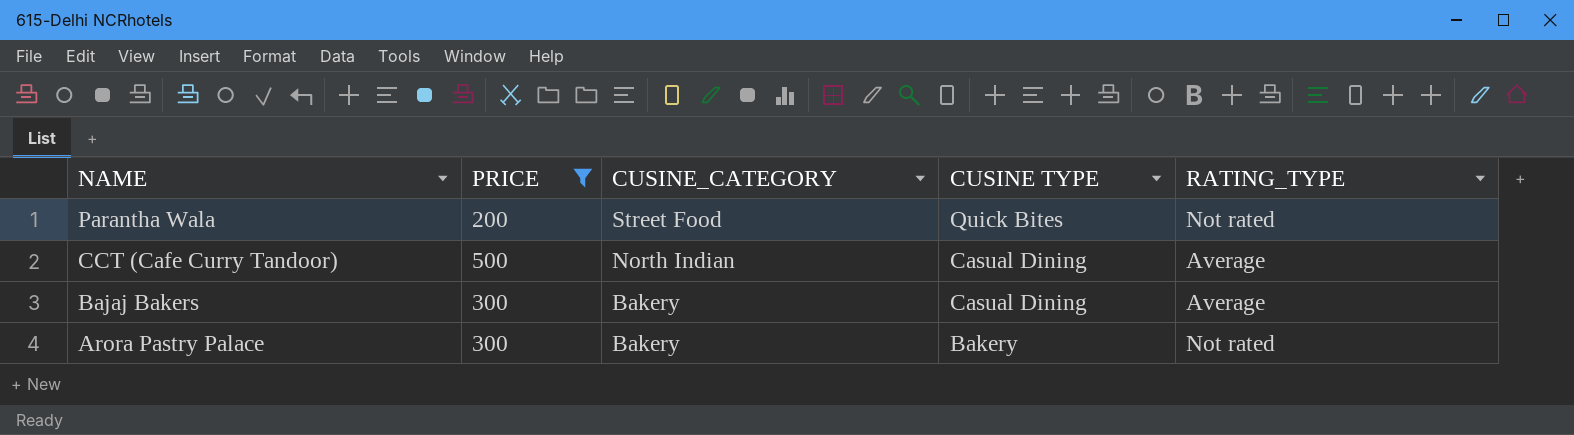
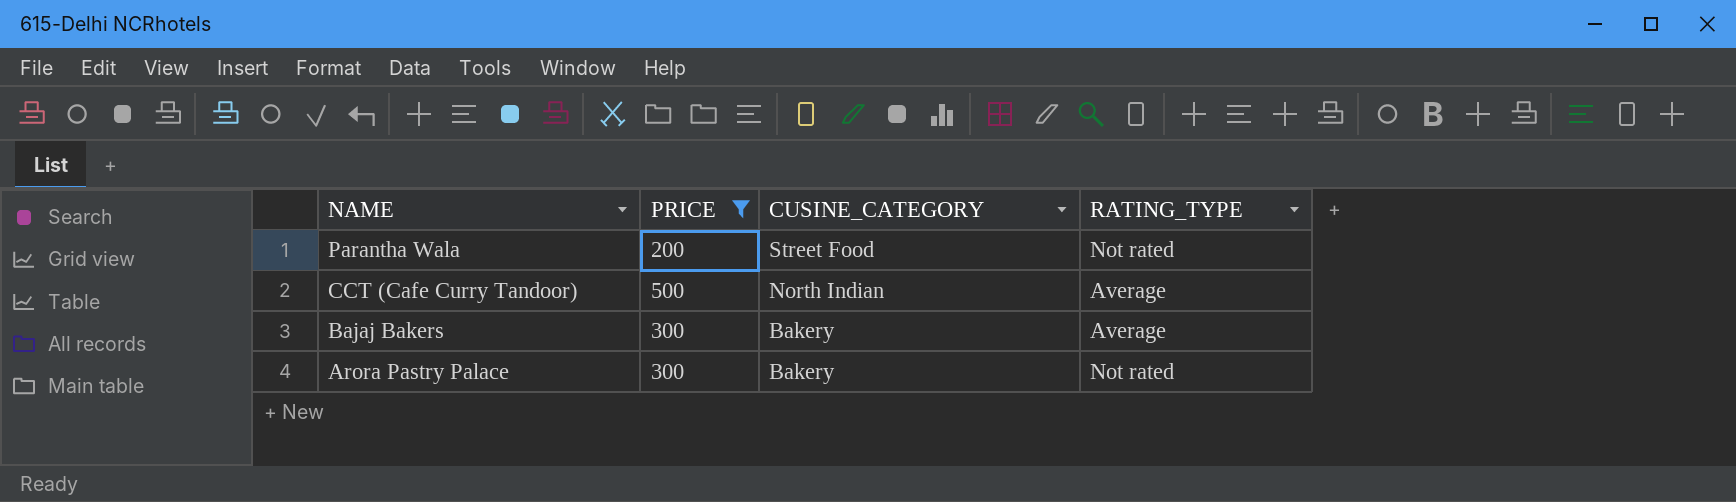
column CUSINE TYPE | position: 4 -> none

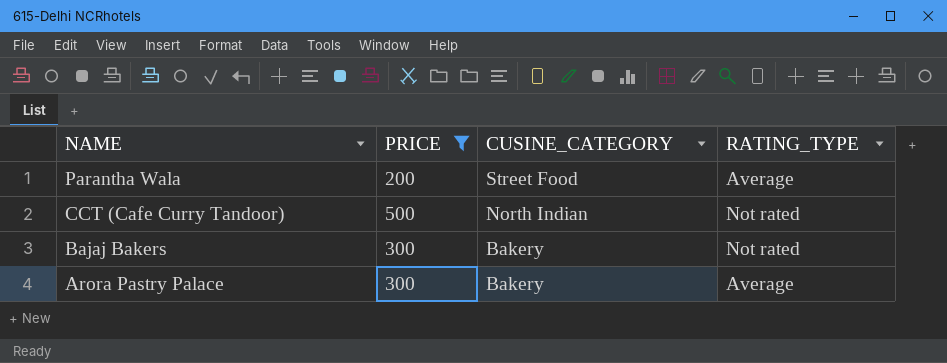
Parantha Wala | RATING_TYPE: Not rated -> Average
CCT (Cafe Curry Tandoor) | RATING_TYPE: Average -> Not rated
Bajaj Bakers | RATING_TYPE: Average -> Not rated
Arora Pastry Palace | RATING_TYPE: Not rated -> Average

